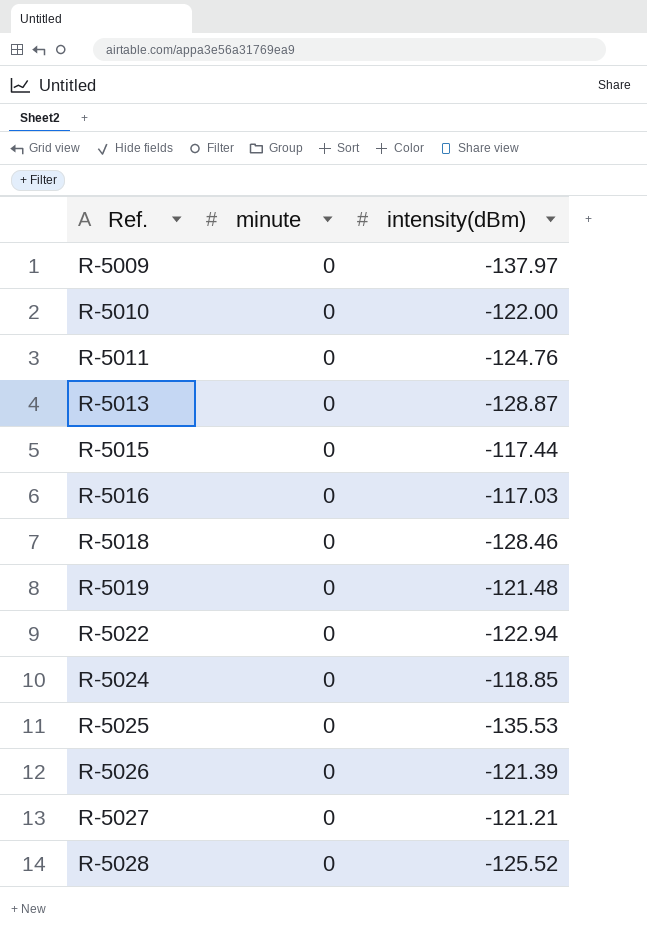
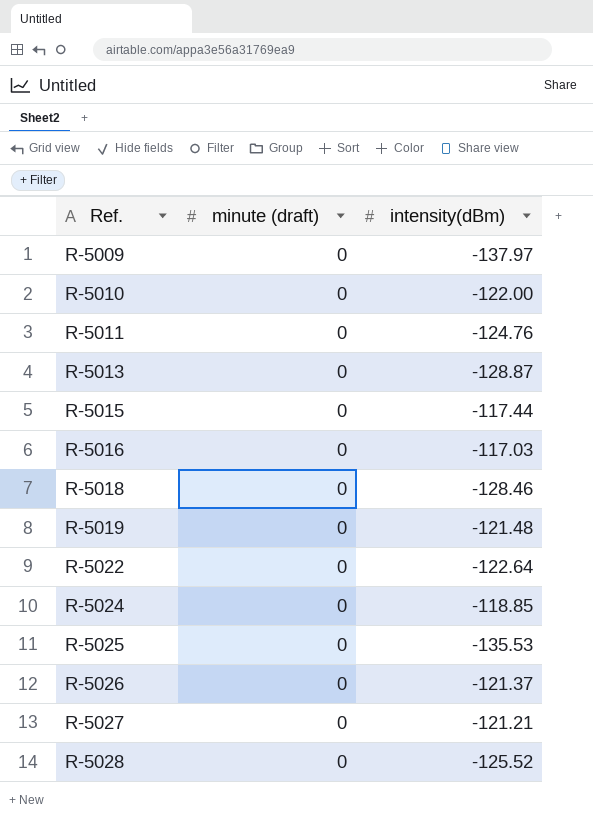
column name: minute -> minute (draft)
R-5022 | intensity(dBm): -122.94 -> -122.64
R-5026 | intensity(dBm): -121.39 -> -121.37

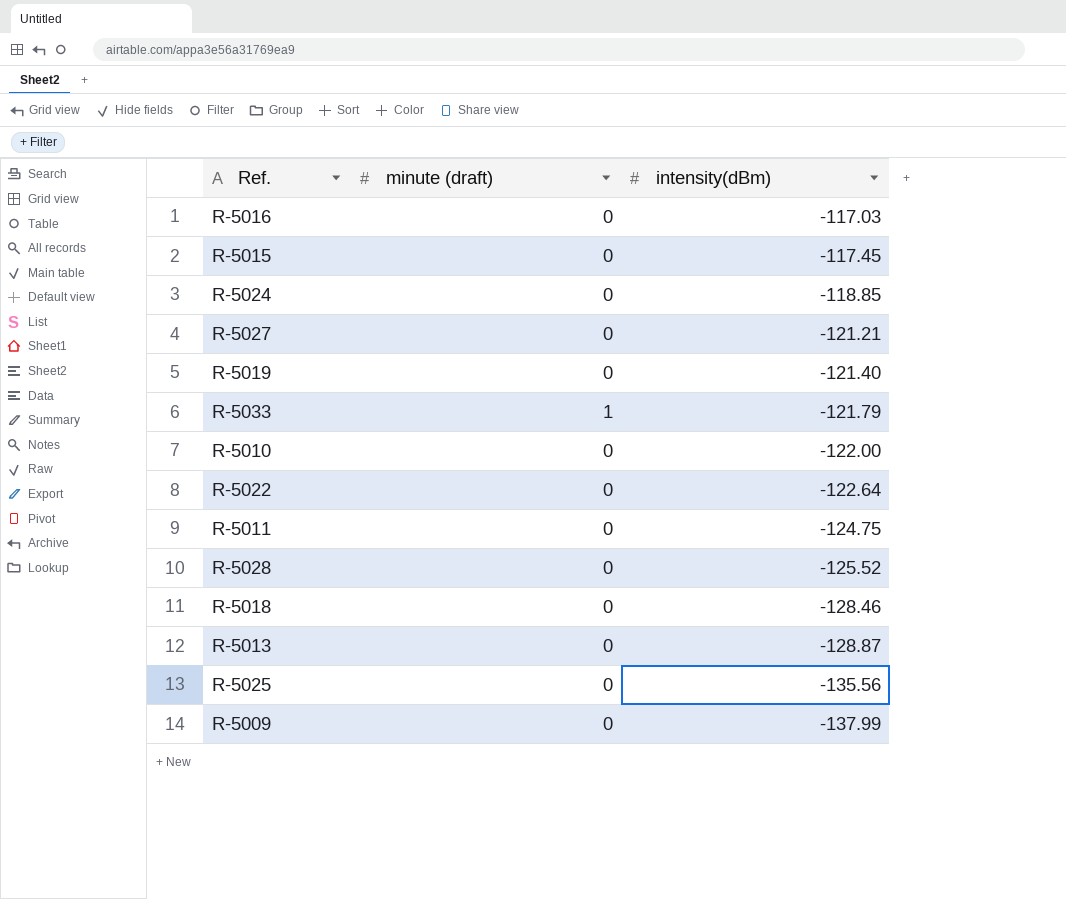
row order: Ref. ascending -> intensity(dBm) descending
row R-5026: 0 | -121.37 -> none
R-5015 | intensity(dBm): -117.44 -> -117.45
R-5019 | intensity(dBm): -121.48 -> -121.40
row R-5033: none -> 1 | -121.79
R-5011 | intensity(dBm): -124.76 -> -124.75
R-5025 | intensity(dBm): -135.53 -> -135.56
R-5009 | intensity(dBm): -137.97 -> -137.99

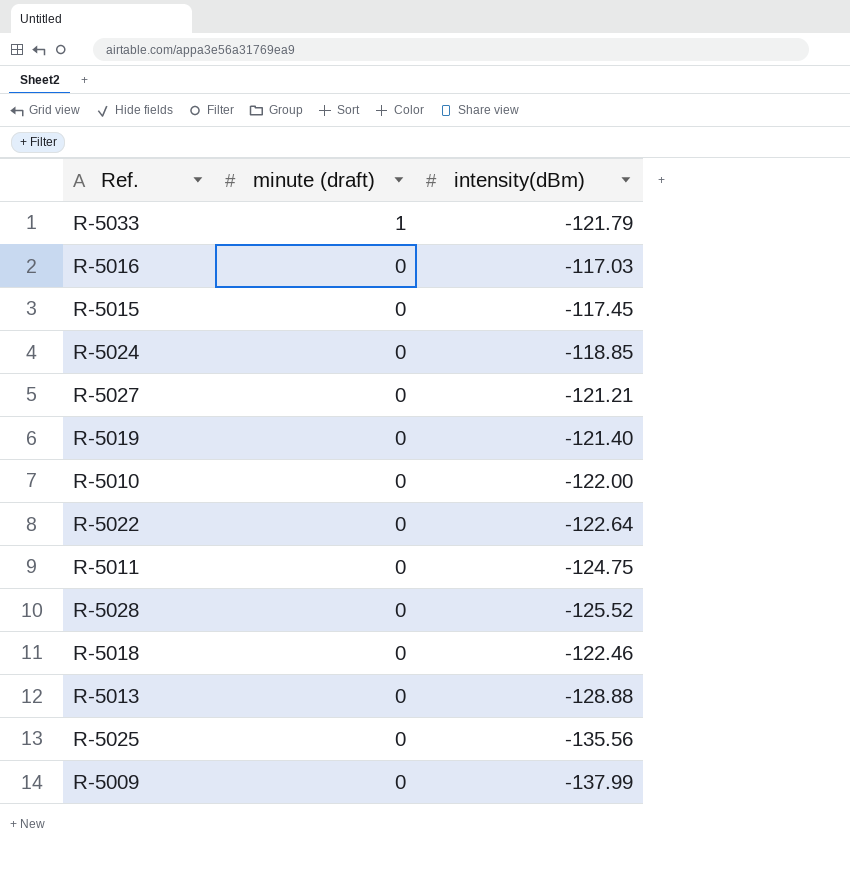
row order: intensity(dBm) descending -> minute (draft) descending
R-5018 | intensity(dBm): -128.46 -> -122.46
R-5013 | intensity(dBm): -128.87 -> -128.88

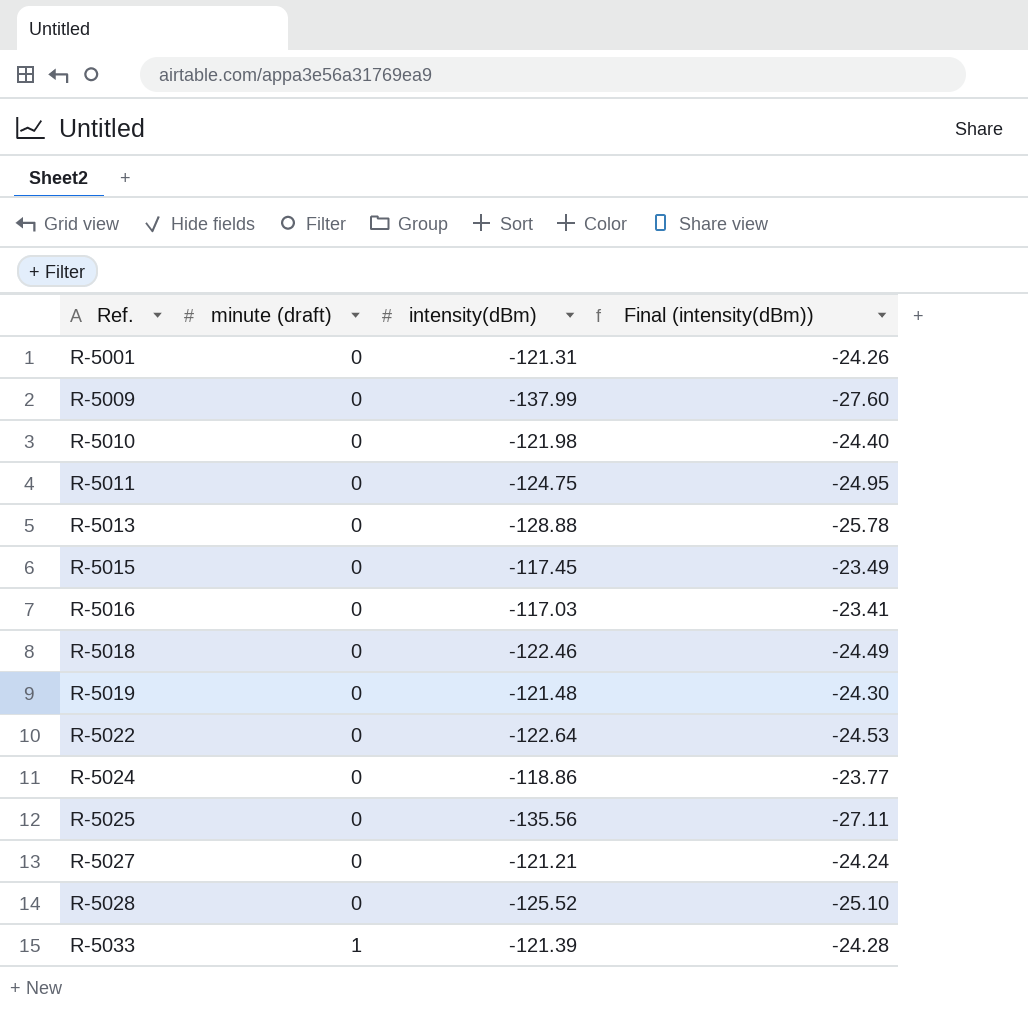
row order: minute (draft) descending -> Ref. ascending
column Final (intensity(dBm)) | formula: none -> [intensity(dBm)] * 0.2
row R-5001: none -> 0 | -121.31 | -24.26
R-5010 | intensity(dBm): -122.00 -> -121.98
R-5019 | intensity(dBm): -121.40 -> -121.48
R-5024 | intensity(dBm): -118.85 -> -118.86
R-5033 | intensity(dBm): -121.79 -> -121.39

